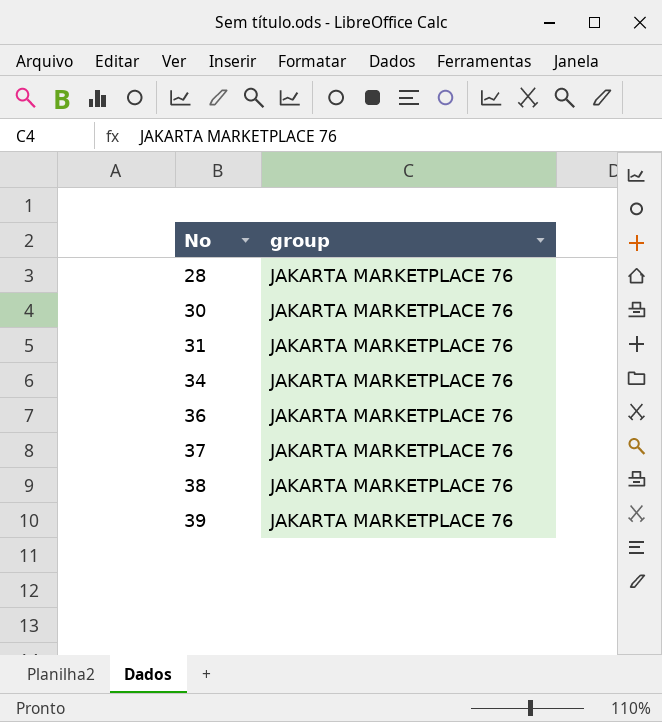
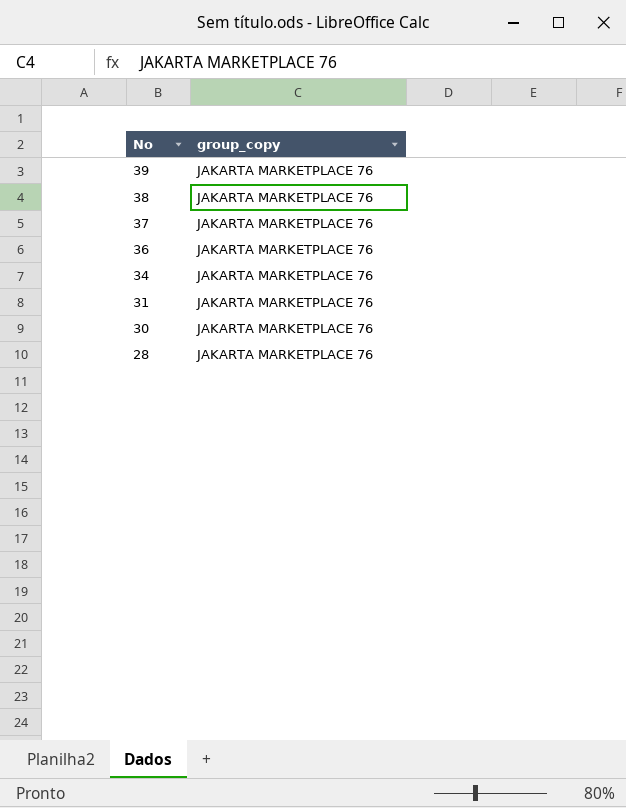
row order: No ascending -> No descending
column name: group -> group_copy

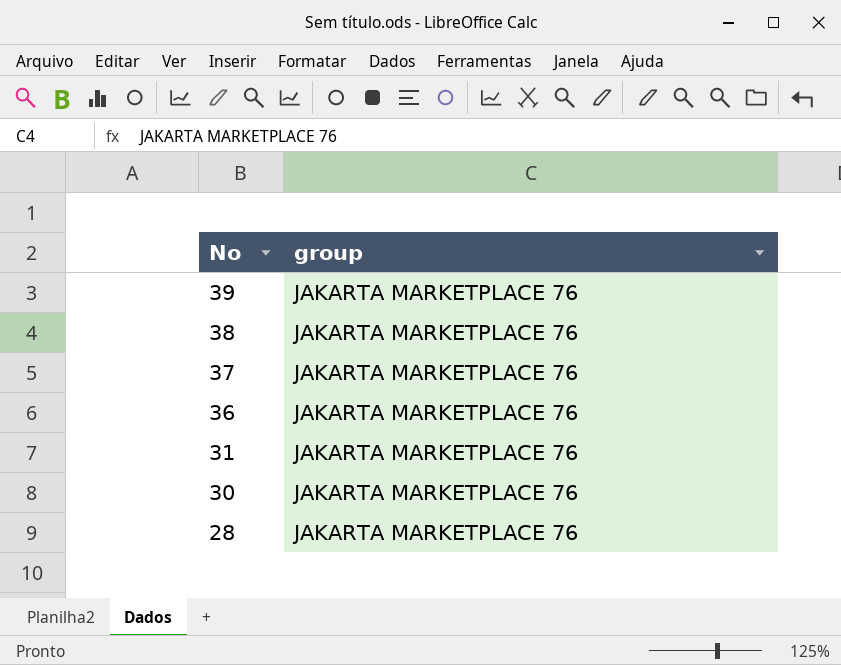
column name: group_copy -> group
row 34: JAKARTA MARKETPLACE 76 -> none

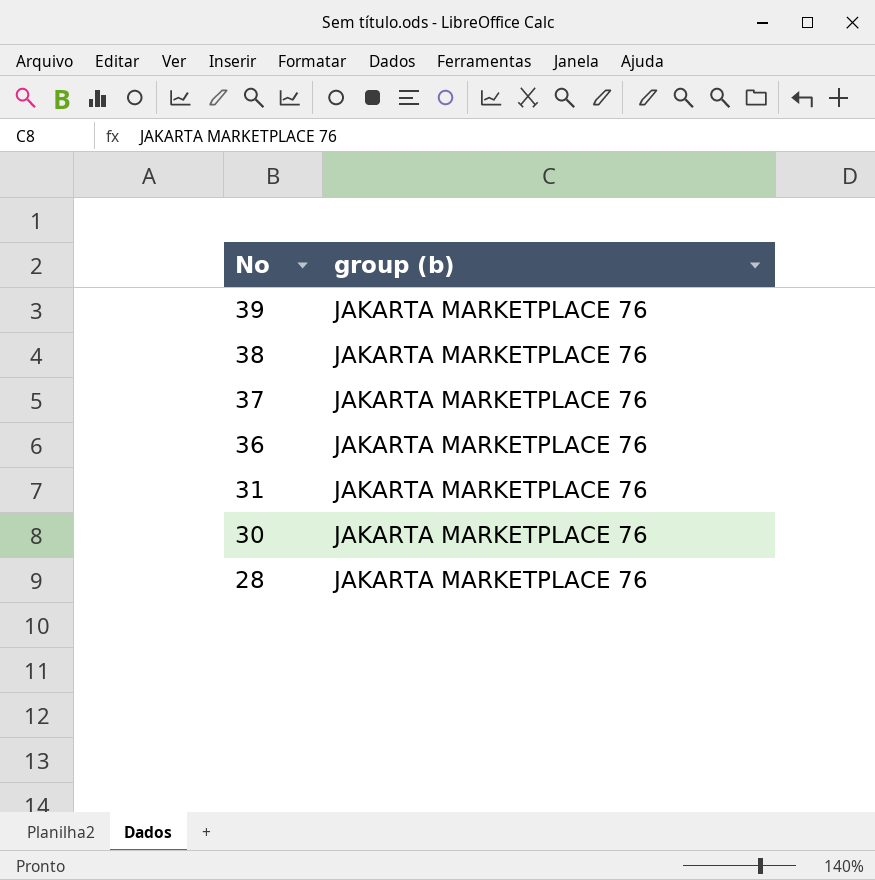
column name: group -> group (b)

